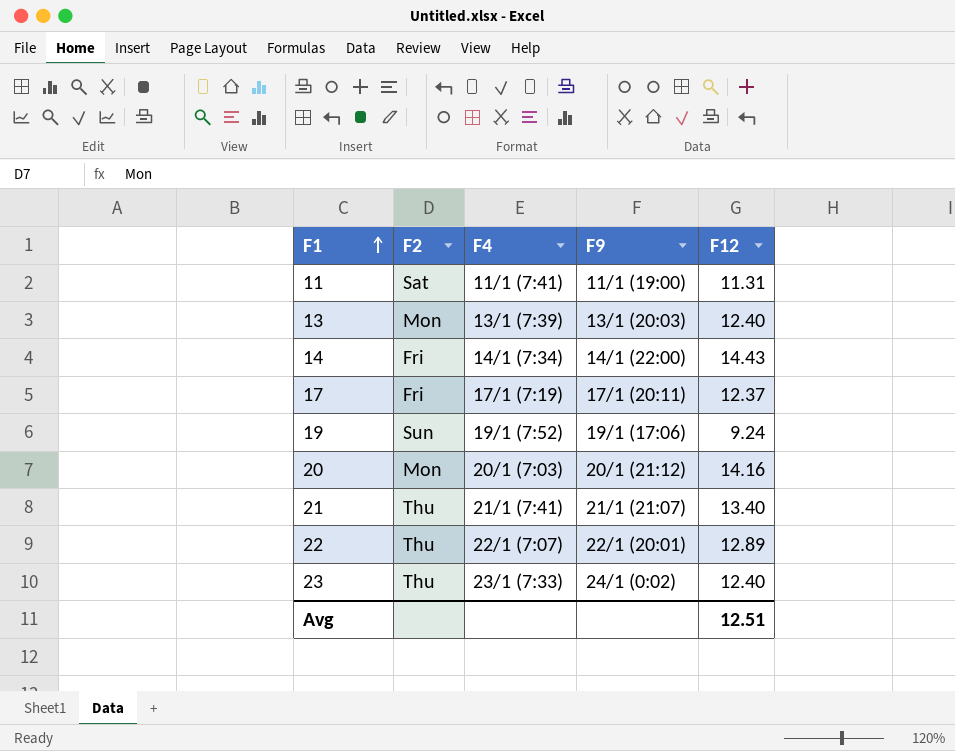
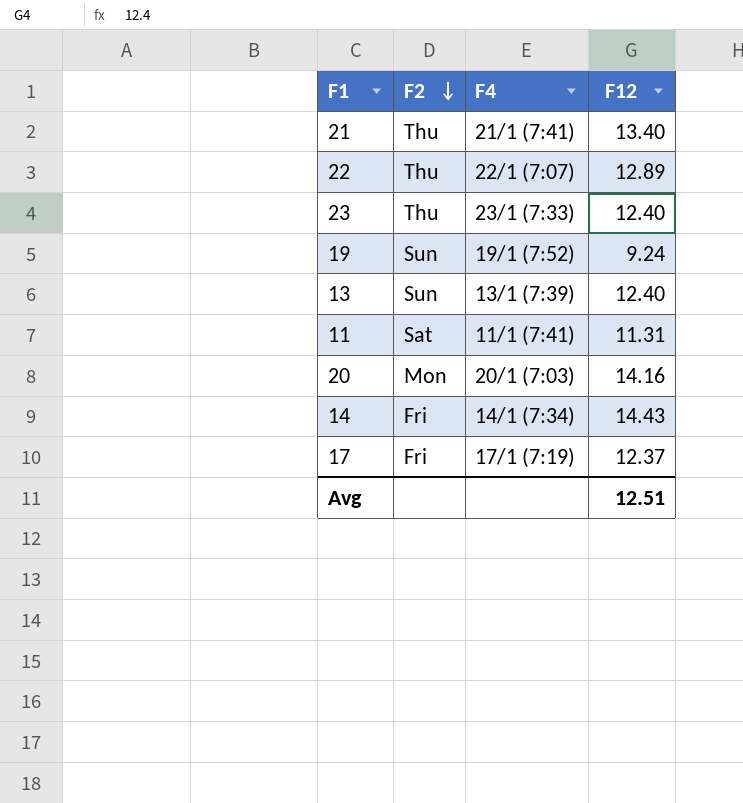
row order: F1 ascending -> F2 descending
column F9 | position: 4 -> none
13 | F2: Mon -> Sun

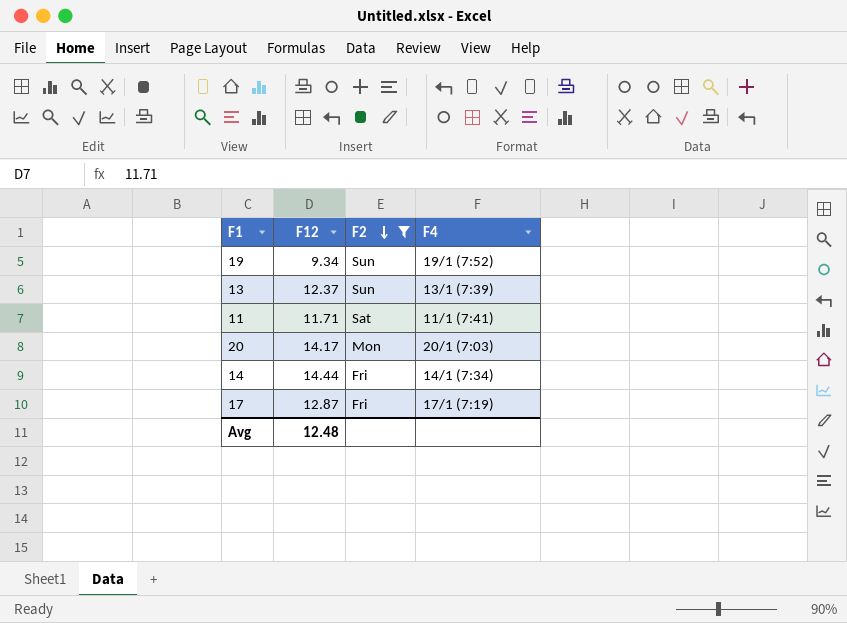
filter: none -> F2 != Thu
column F12 | position: 4 -> 2
19 | F12: 9.24 -> 9.34
13 | F12: 12.40 -> 12.37
11 | F12: 11.31 -> 11.71
20 | F12: 14.16 -> 14.17
14 | F12: 14.43 -> 14.44
17 | F12: 12.37 -> 12.87
Avg | F12: 12.51 -> 12.48

